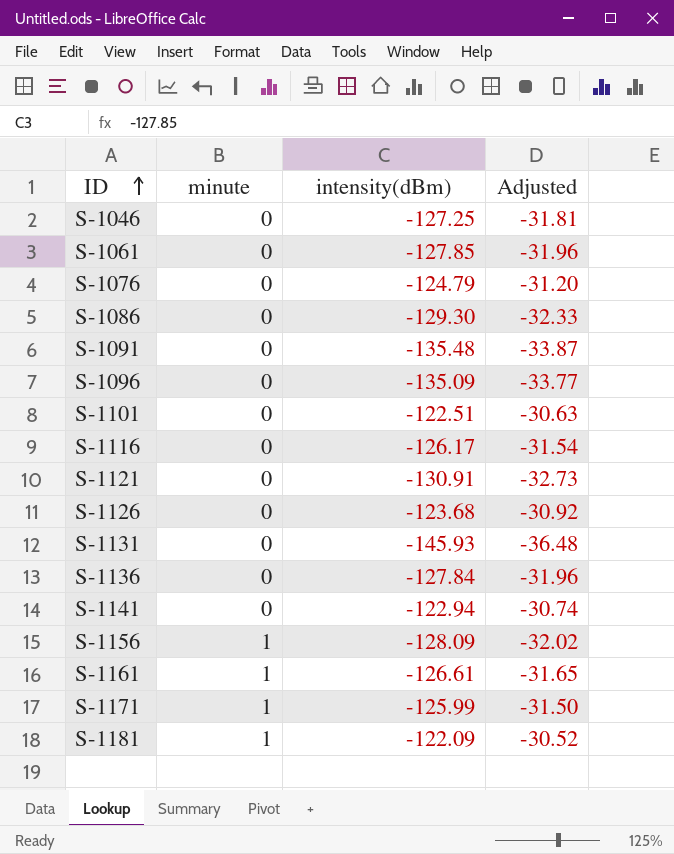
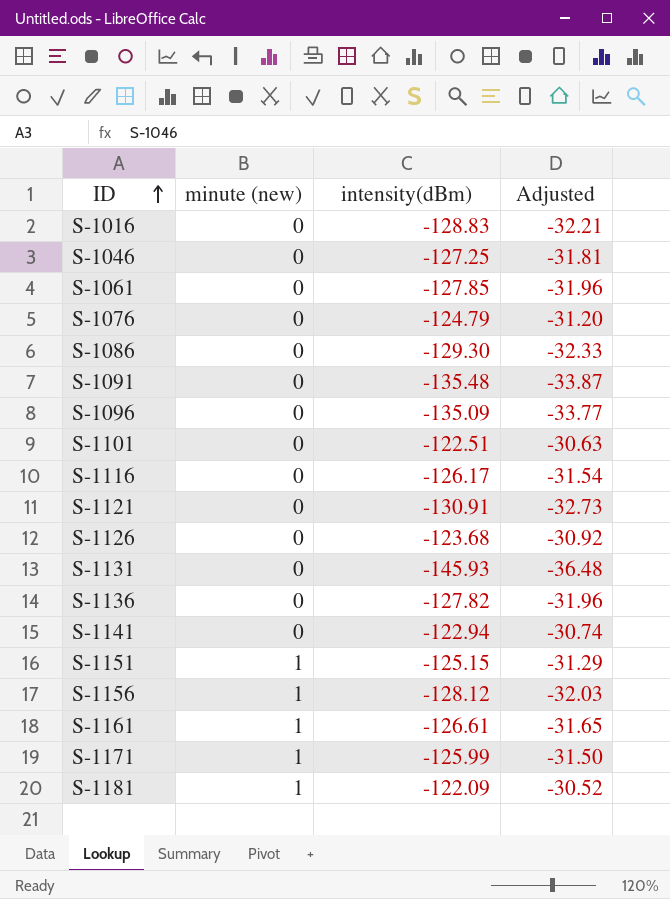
column name: minute -> minute (new)
row S-1016: none -> 0 | -128.83 | -32.21
S-1136 | intensity(dBm): -127.84 -> -127.82
row S-1151: none -> 1 | -125.15 | -31.29
S-1156 | intensity(dBm): -128.09 -> -128.12
S-1156 | Adjusted: -32.02 -> -32.03

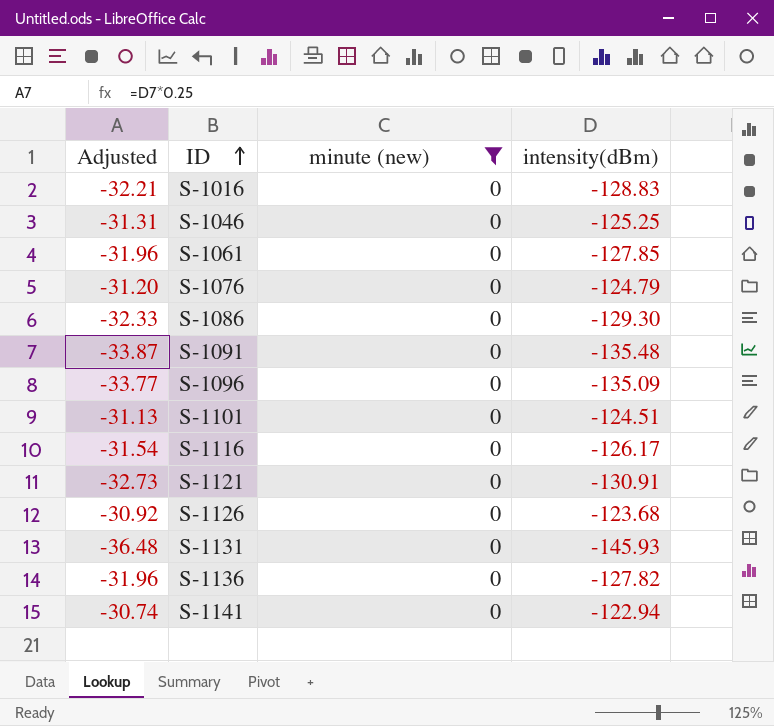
filter: none -> minute (new) = 0
column Adjusted | position: 4 -> 1
S-1046 | Adjusted: -31.81 -> -31.31
S-1046 | intensity(dBm): -127.25 -> -125.25
S-1101 | Adjusted: -30.63 -> -31.13
S-1101 | intensity(dBm): -122.51 -> -124.51

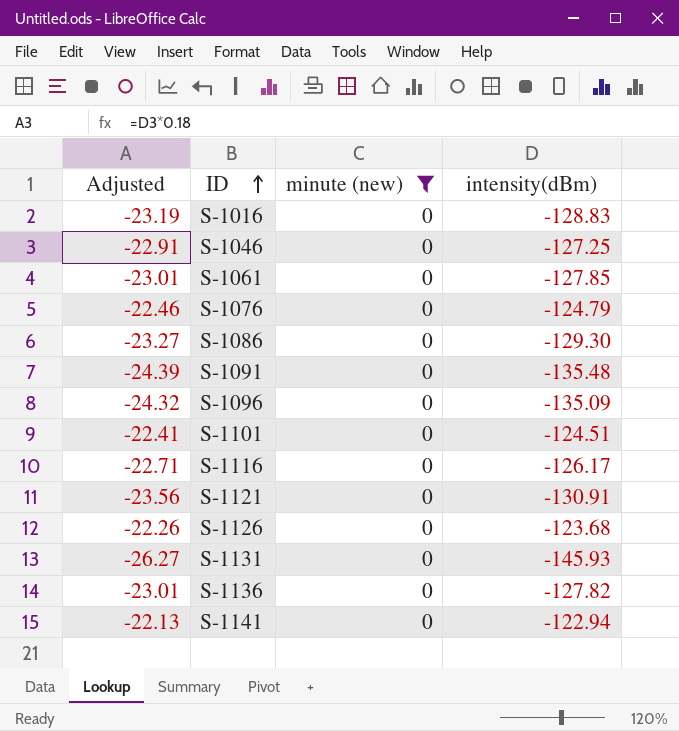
column Adjusted | formula: [intensity(dBm)] * 0.25 -> [intensity(dBm)] * 0.18
S-1046 | intensity(dBm): -125.25 -> -127.25

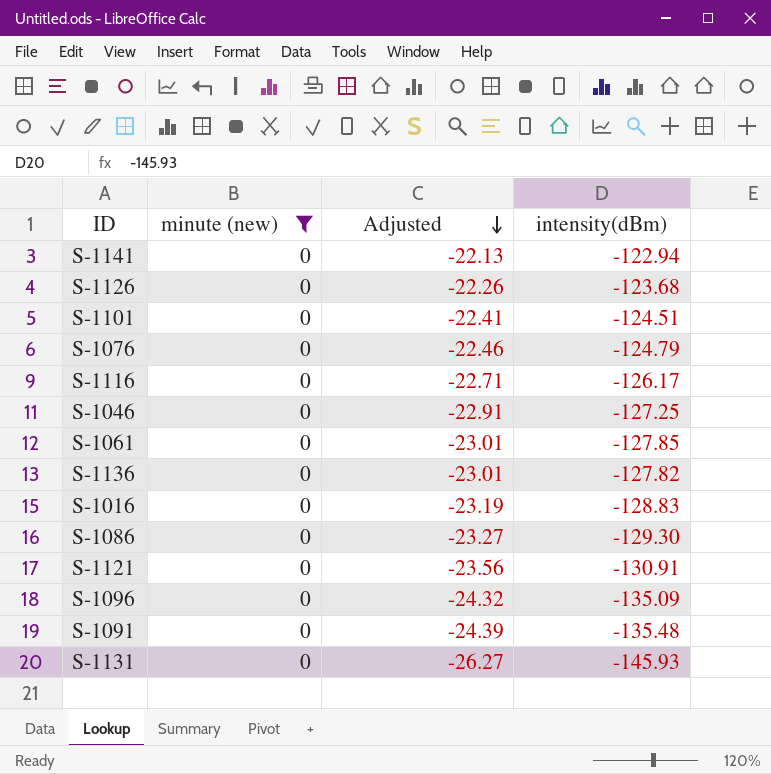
row order: ID ascending -> Adjusted descending
column Adjusted | position: 1 -> 3

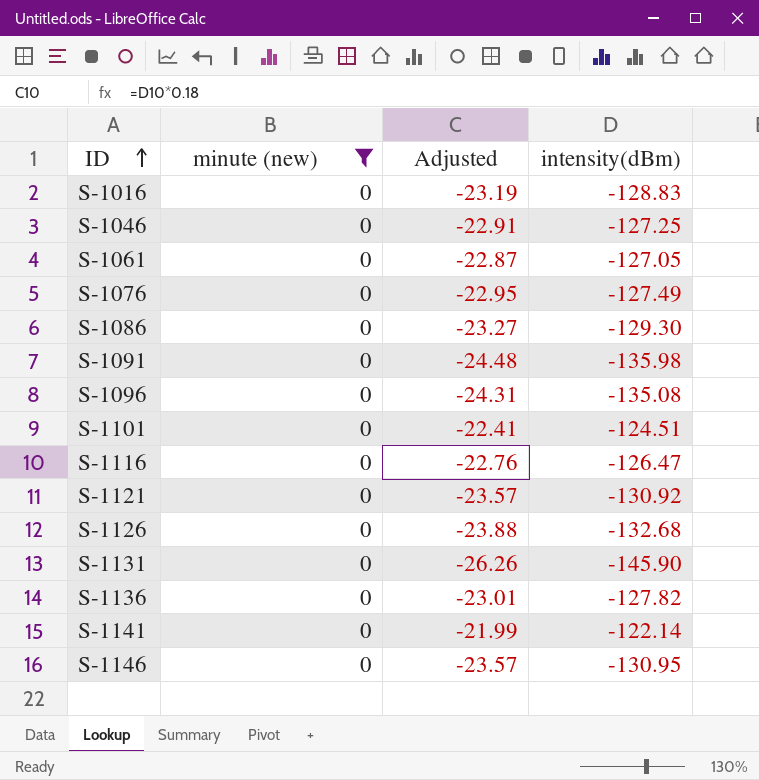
row order: Adjusted descending -> ID ascending
S-1061 | Adjusted: -23.01 -> -22.87
S-1061 | intensity(dBm): -127.85 -> -127.05
S-1076 | Adjusted: -22.46 -> -22.95
S-1076 | intensity(dBm): -124.79 -> -127.49
S-1091 | Adjusted: -24.39 -> -24.48
S-1091 | intensity(dBm): -135.48 -> -135.98
S-1096 | Adjusted: -24.32 -> -24.31
S-1096 | intensity(dBm): -135.09 -> -135.08
S-1116 | Adjusted: -22.71 -> -22.76
S-1116 | intensity(dBm): -126.17 -> -126.47
S-1121 | Adjusted: -23.56 -> -23.57
S-1121 | intensity(dBm): -130.91 -> -130.92
S-1126 | Adjusted: -22.26 -> -23.88
S-1126 | intensity(dBm): -123.68 -> -132.68
S-1131 | Adjusted: -26.27 -> -26.26
S-1131 | intensity(dBm): -145.93 -> -145.90
S-1141 | Adjusted: -22.13 -> -21.99
S-1141 | intensity(dBm): -122.94 -> -122.14
row S-1146: none -> 0 | -23.57 | -130.95

